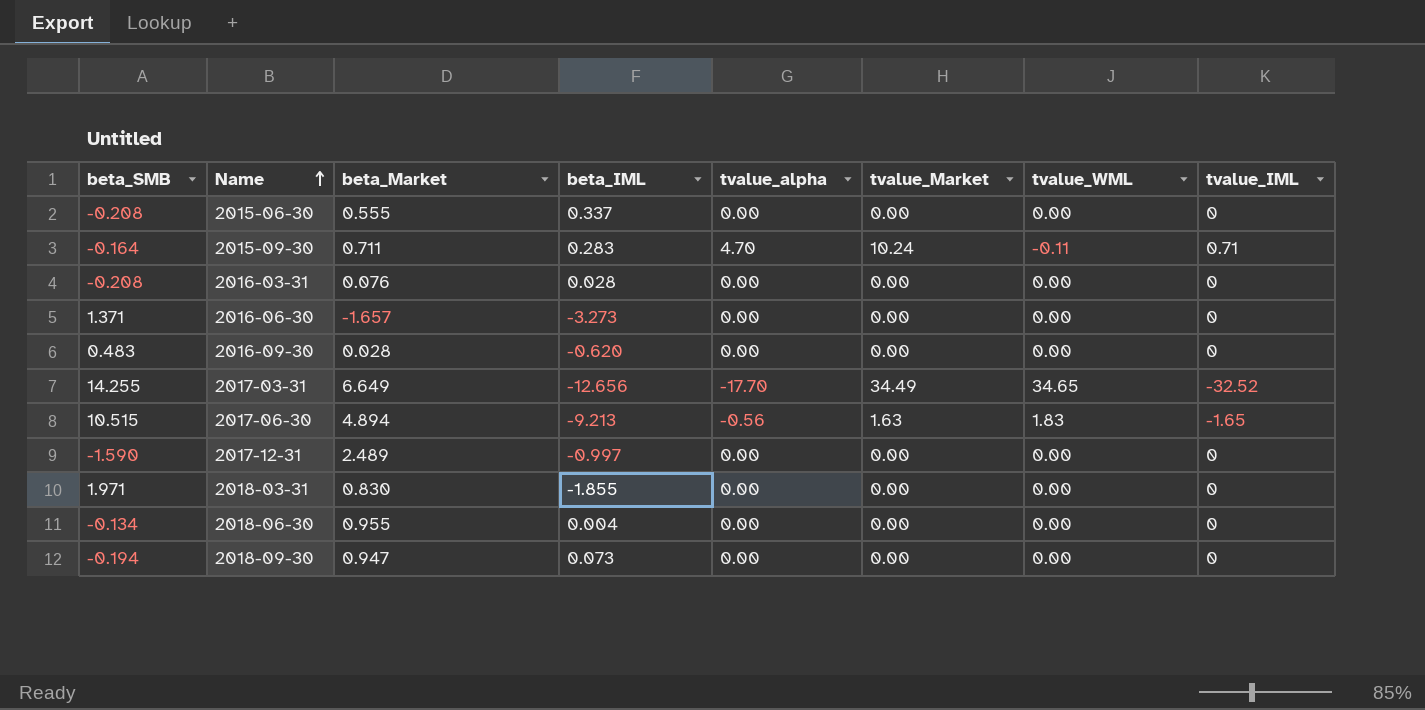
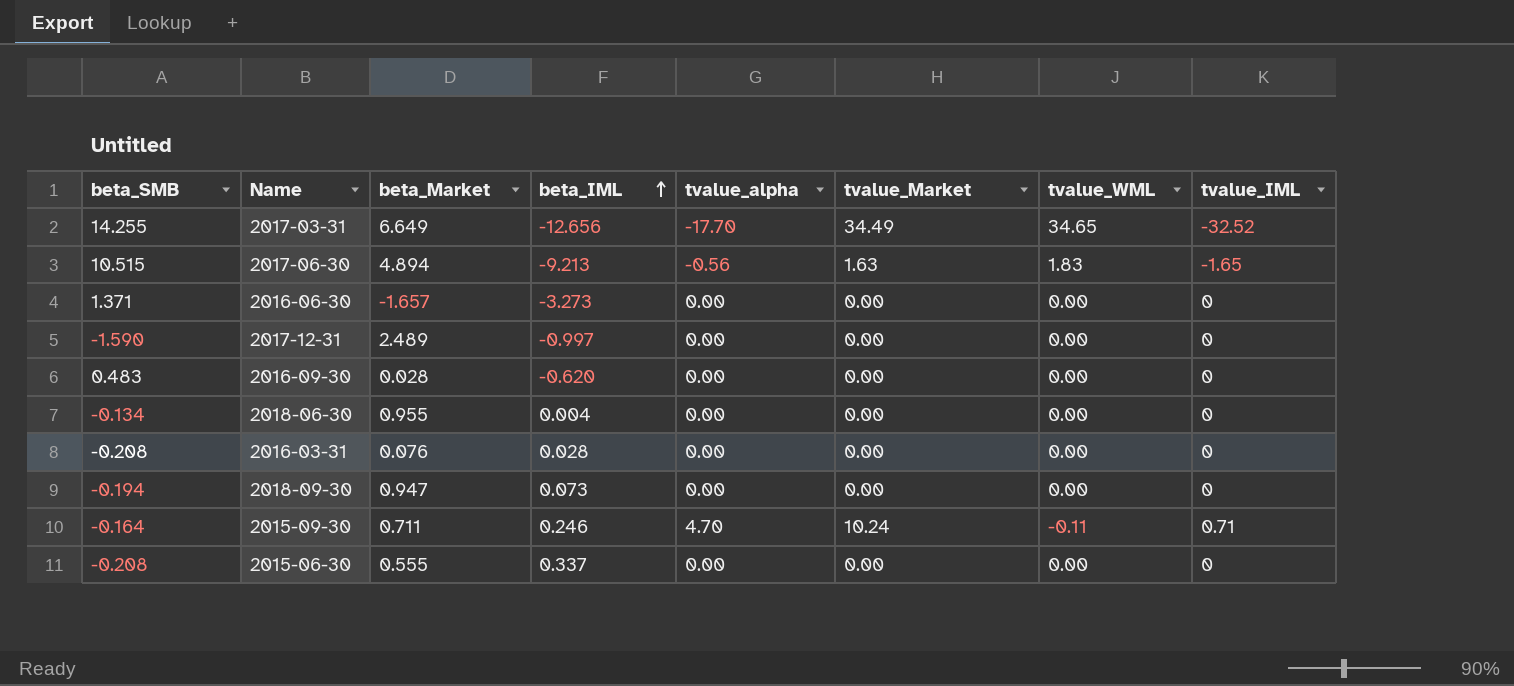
row order: Name ascending -> beta_IML ascending
row 2018-03-31: 1.971 | 0.830 | -1.855 | 0.00 | 0.00 | 0.00 | 0 -> none
2015-09-30 | beta_IML: 0.283 -> 0.246

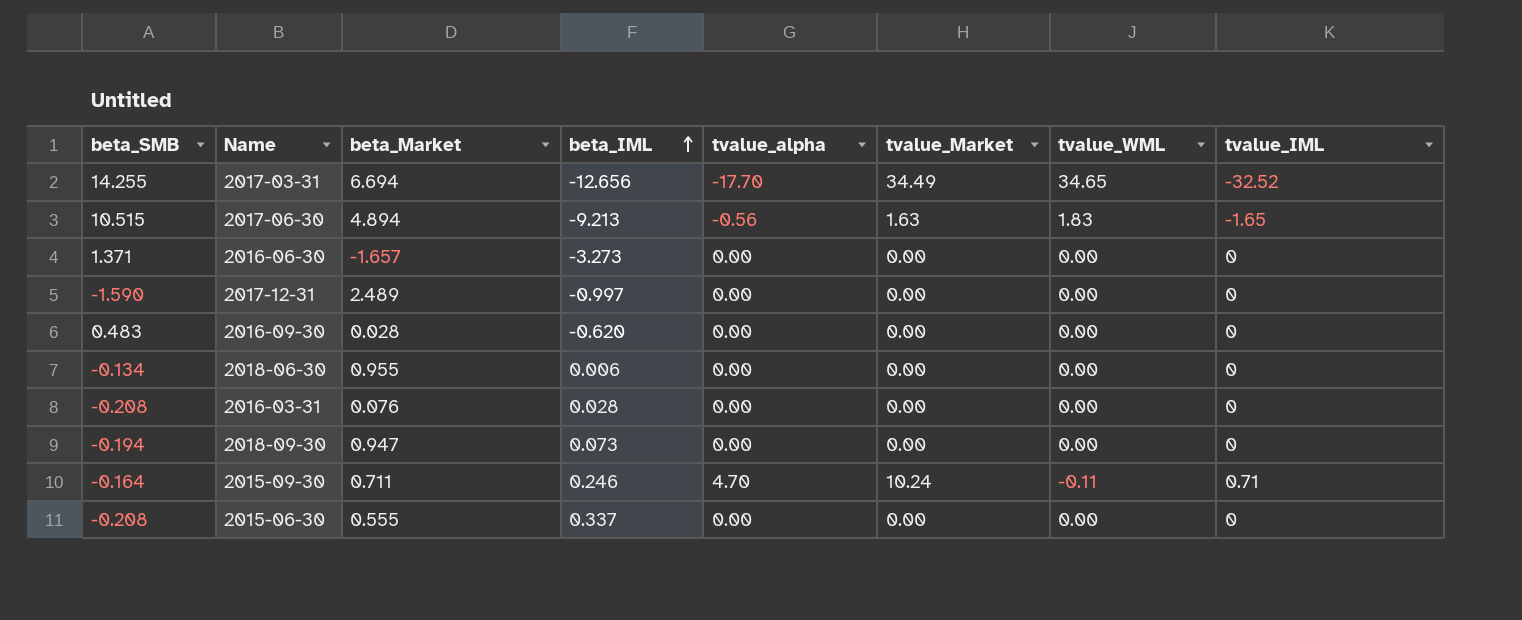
2017-03-31 | beta_Market: 6.649 -> 6.694
2018-06-30 | beta_IML: 0.004 -> 0.006

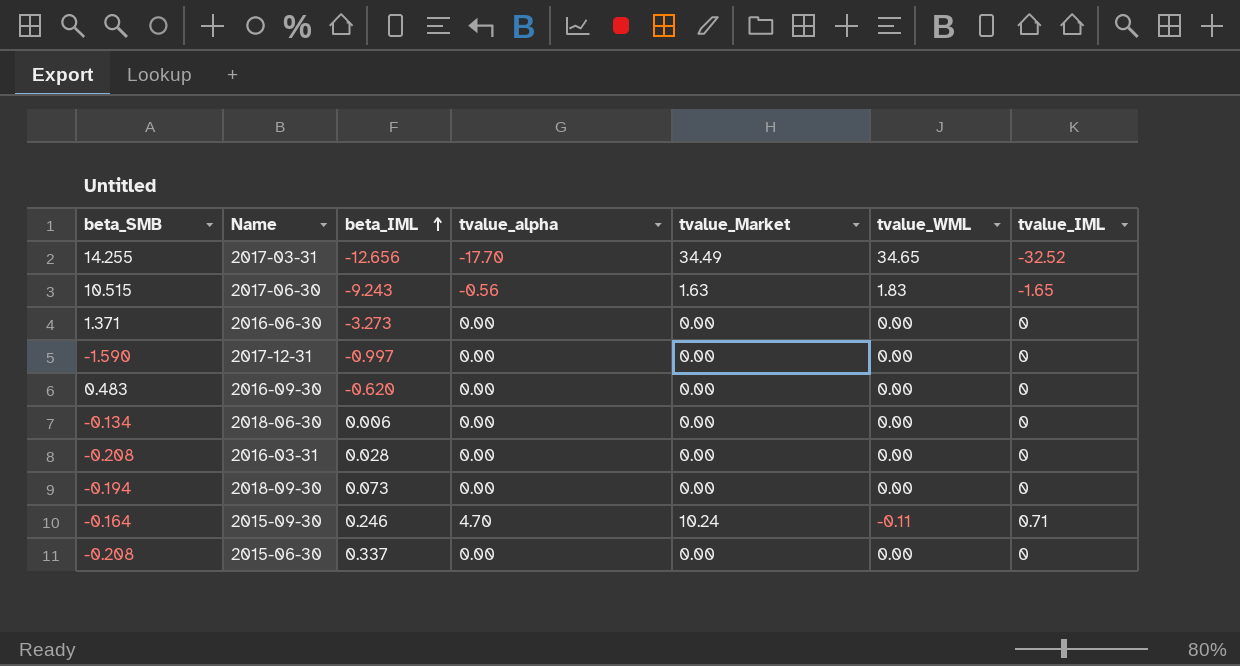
column beta_Market | position: 3 -> none
2017-06-30 | beta_IML: -9.213 -> -9.243

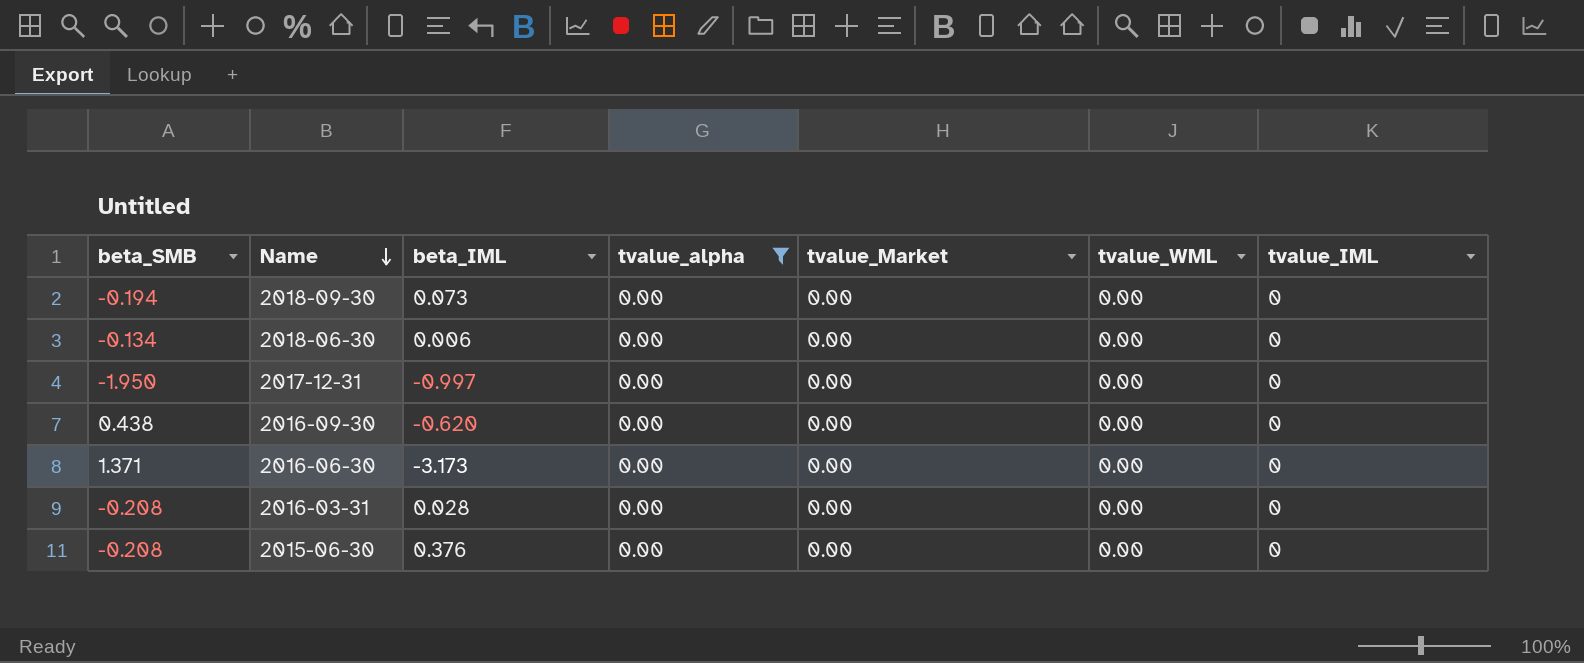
filter: none -> tvalue_alpha = 0.00
row order: beta_IML ascending -> Name descending
2017-12-31 | beta_SMB: -1.590 -> -1.950
2016-09-30 | beta_SMB: 0.483 -> 0.438
2016-06-30 | beta_IML: -3.273 -> -3.173
2015-06-30 | beta_IML: 0.337 -> 0.376

